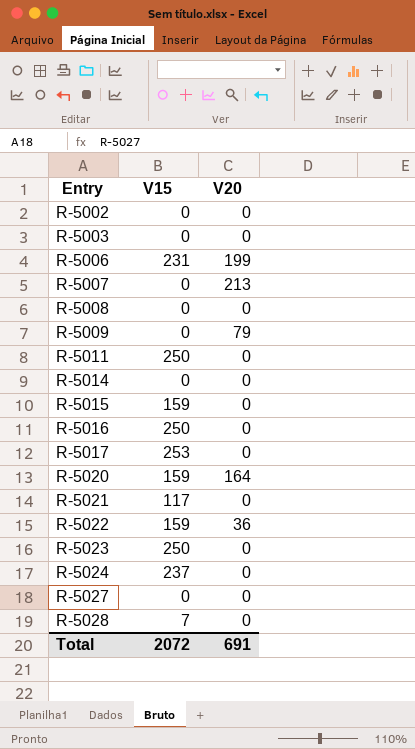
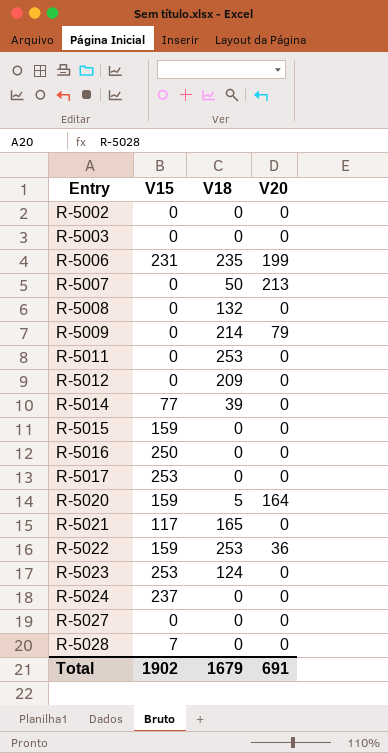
column V18 | position: none -> 3
R-5011 | V15: 250 -> 0
row R-5012: none -> 0 | 209 | 0
R-5014 | V15: 0 -> 77
R-5023 | V15: 250 -> 253
Total | V15: 2072 -> 1902

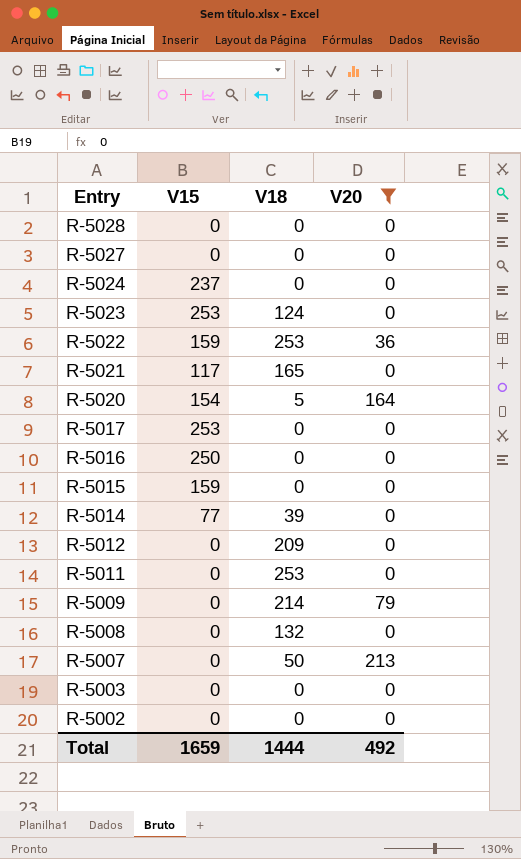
filter: none -> V20 != 199
row order: Entry ascending -> Entry descending
R-5028 | V15: 7 -> 0
R-5020 | V15: 159 -> 154
Total | V15: 1902 -> 1659
Total | V18: 1679 -> 1444
Total | V20: 691 -> 492

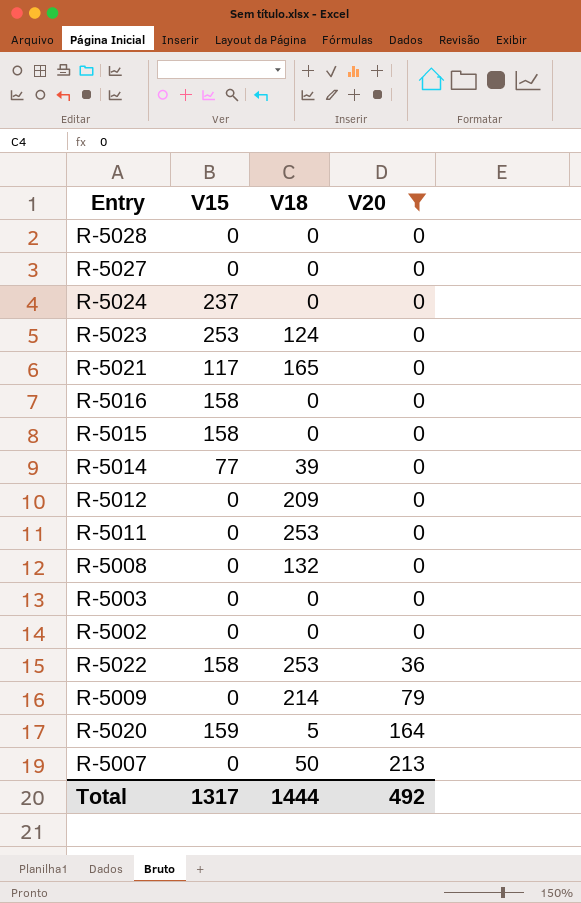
row order: Entry descending -> V20 ascending
row R-5017: 253 | 0 | 0 -> none
R-5016 | V15: 250 -> 158
R-5015 | V15: 159 -> 158
R-5022 | V15: 159 -> 158
R-5020 | V15: 154 -> 159
Total | V15: 1659 -> 1317

